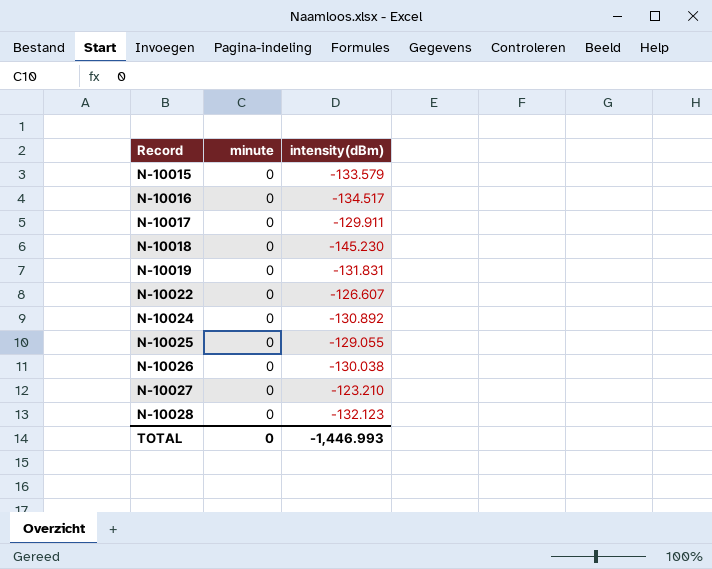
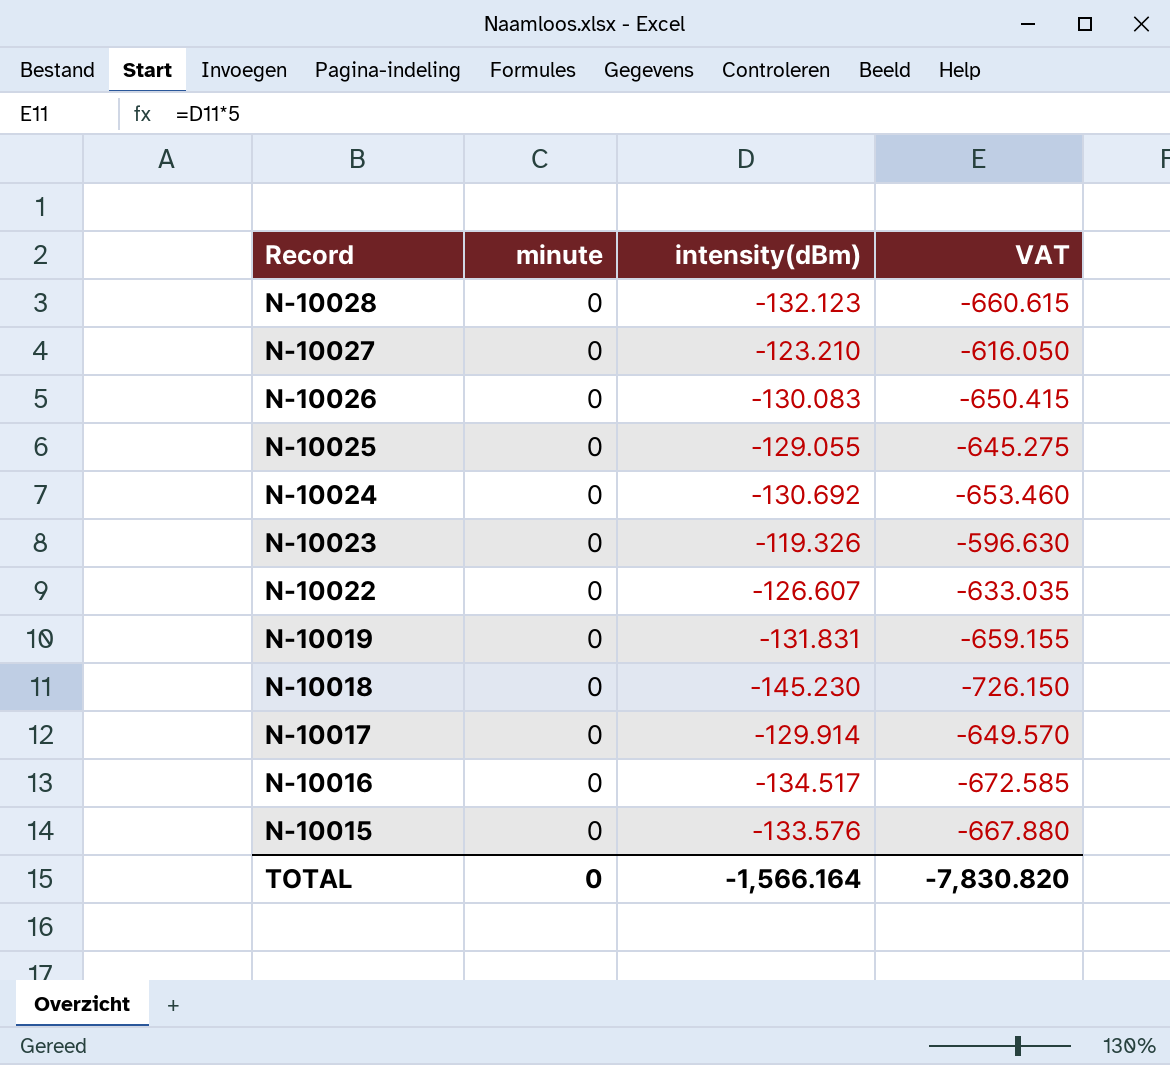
row order: Record ascending -> Record descending
column VAT | formula: none -> [intensity(dBm)] * 5
N-10026 | intensity(dBm): -130.038 -> -130.083
N-10024 | intensity(dBm): -130.892 -> -130.692
row N-10023: none -> 0 | -119.326 | -596.630
N-10017 | intensity(dBm): -129.911 -> -129.914
N-10015 | intensity(dBm): -133.579 -> -133.576
TOTAL | intensity(dBm): -1,446.993 -> -1,566.164

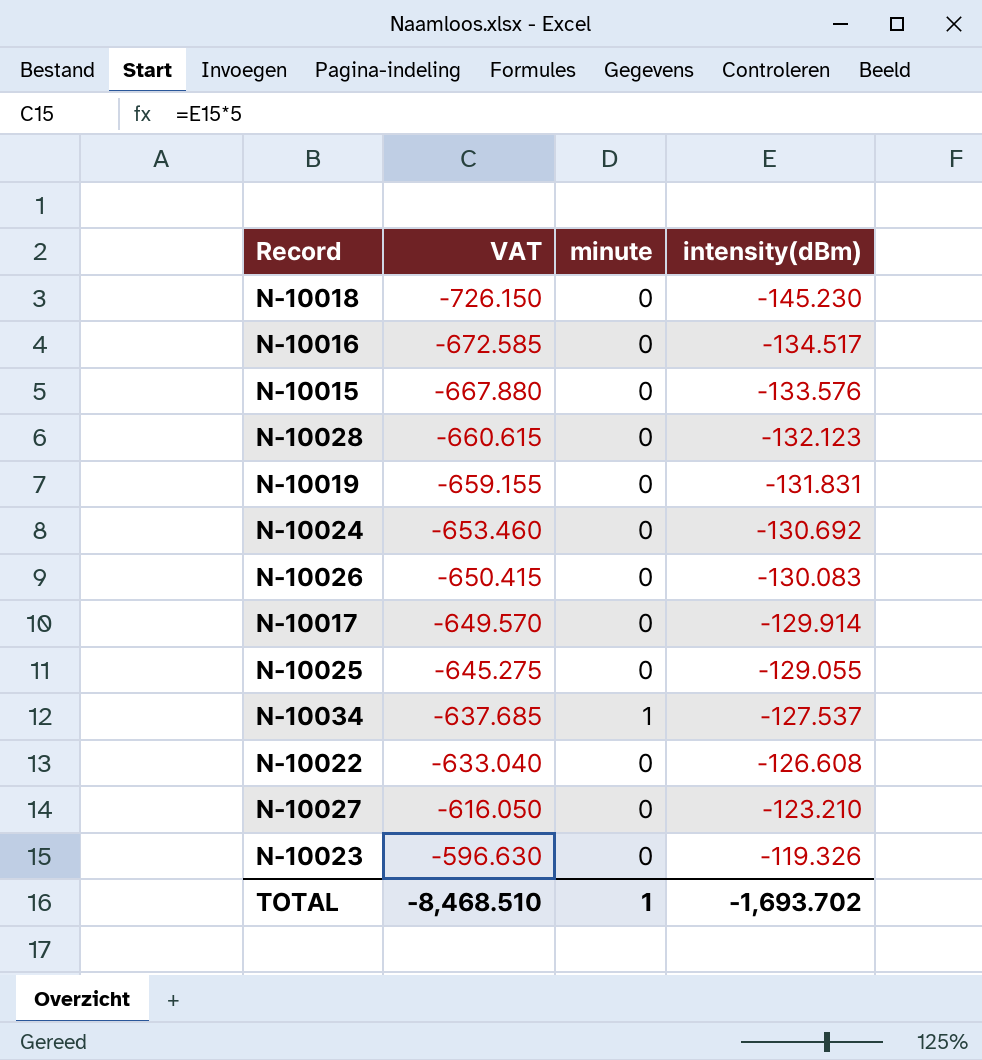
row order: Record descending -> VAT ascending
column VAT | position: 4 -> 2
row N-10034: none -> -637.685 | 1 | -127.537
N-10022 | VAT: -633.035 -> -633.040
N-10022 | intensity(dBm): -126.607 -> -126.608
TOTAL | VAT: -7,830.820 -> -8,468.510
TOTAL | minute: 0 -> 1
TOTAL | intensity(dBm): -1,566.164 -> -1,693.702

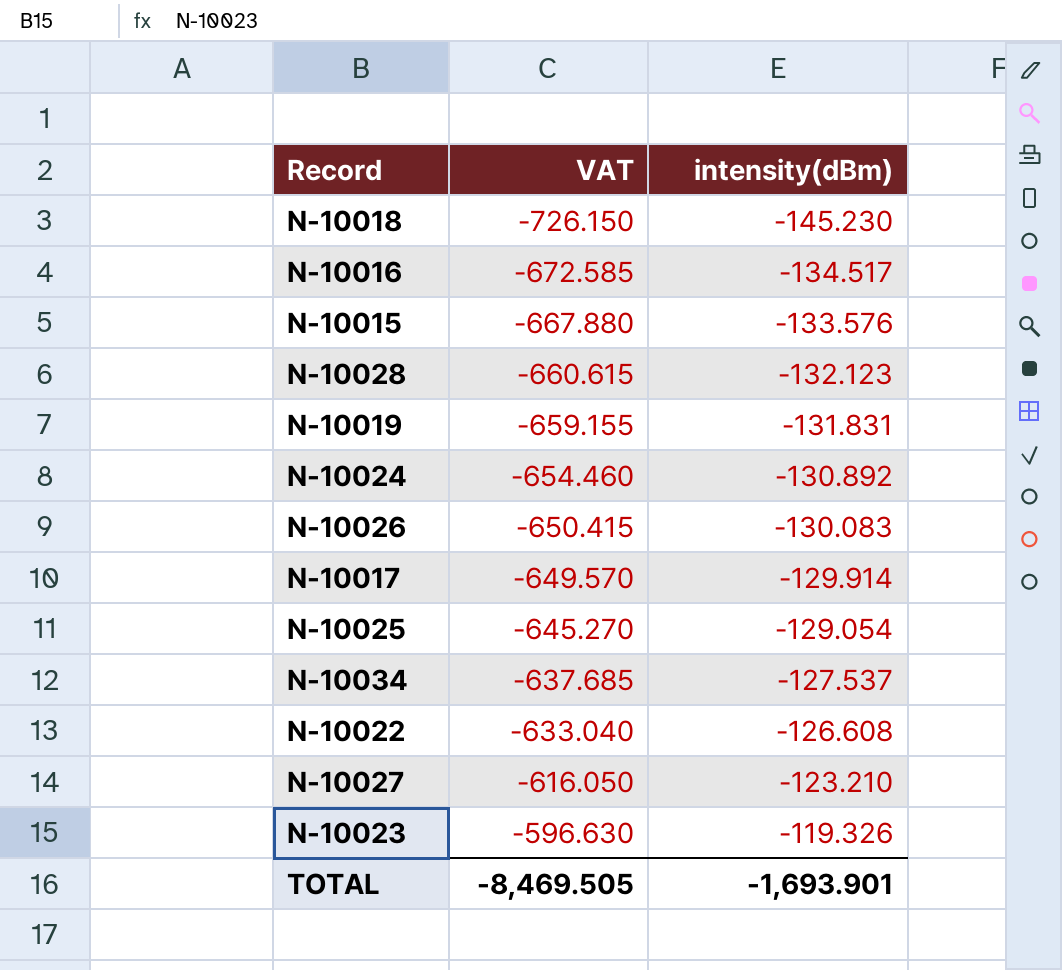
column minute | position: 3 -> none
N-10024 | VAT: -653.460 -> -654.460
N-10024 | intensity(dBm): -130.692 -> -130.892
N-10025 | VAT: -645.275 -> -645.270
N-10025 | intensity(dBm): -129.055 -> -129.054
TOTAL | VAT: -8,468.510 -> -8,469.505
TOTAL | intensity(dBm): -1,693.702 -> -1,693.901

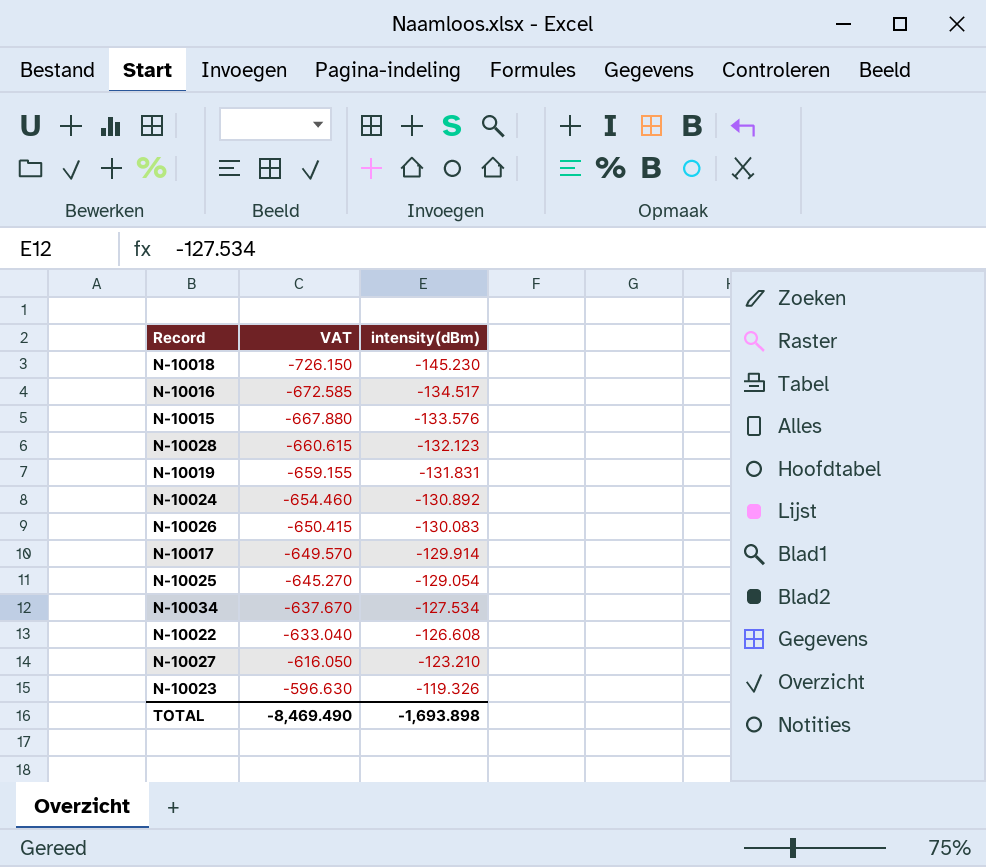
N-10034 | VAT: -637.685 -> -637.670
N-10034 | intensity(dBm): -127.537 -> -127.534
TOTAL | VAT: -8,469.505 -> -8,469.490
TOTAL | intensity(dBm): -1,693.901 -> -1,693.898

